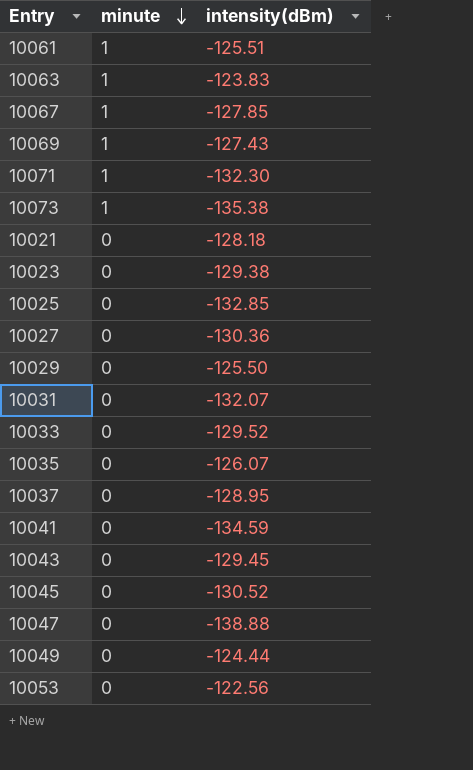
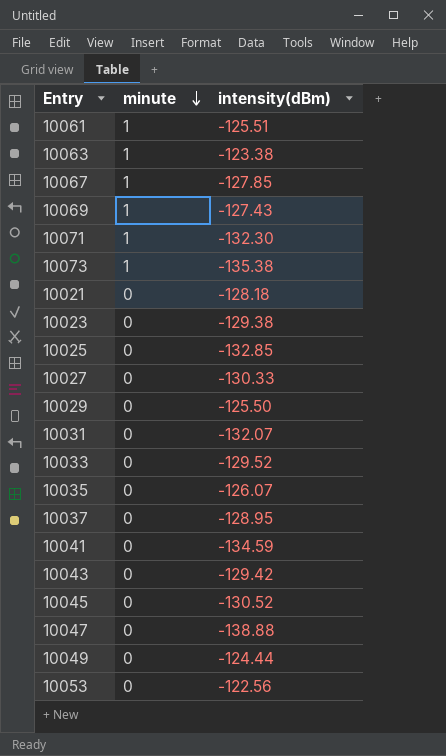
10063 | intensity(dBm): -123.83 -> -123.38
10027 | intensity(dBm): -130.36 -> -130.33
10043 | intensity(dBm): -129.45 -> -129.42

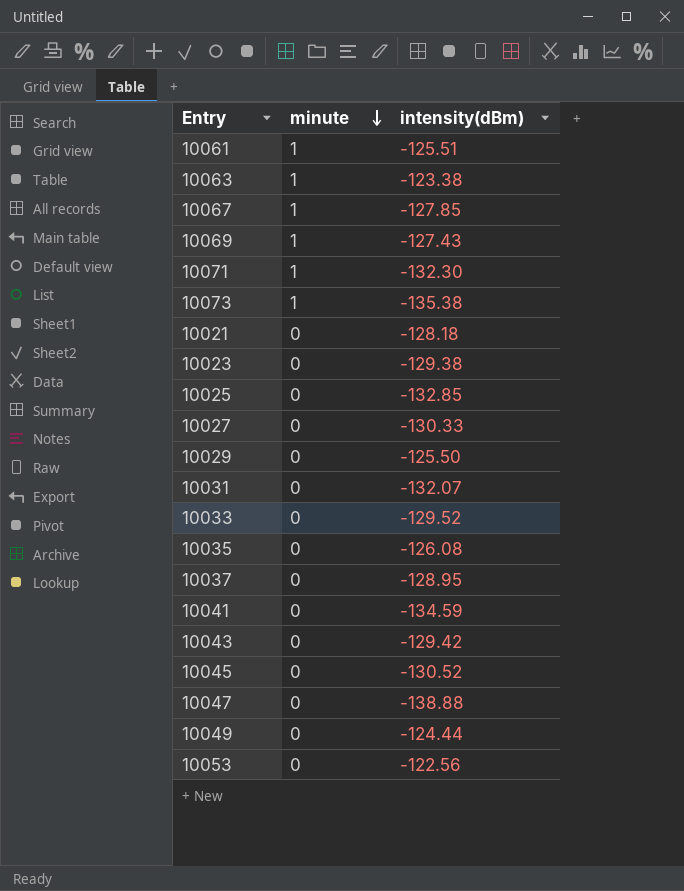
10035 | intensity(dBm): -126.07 -> -126.08

